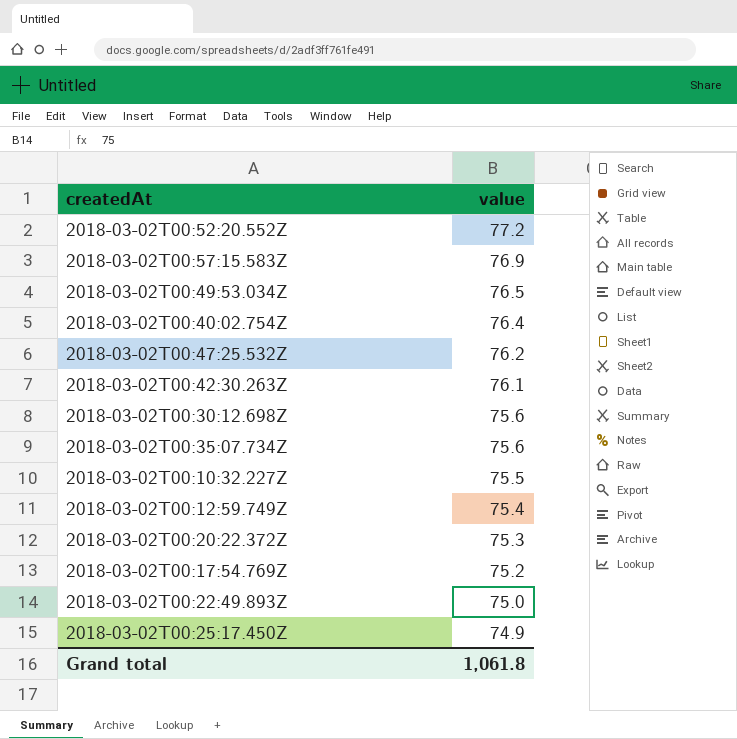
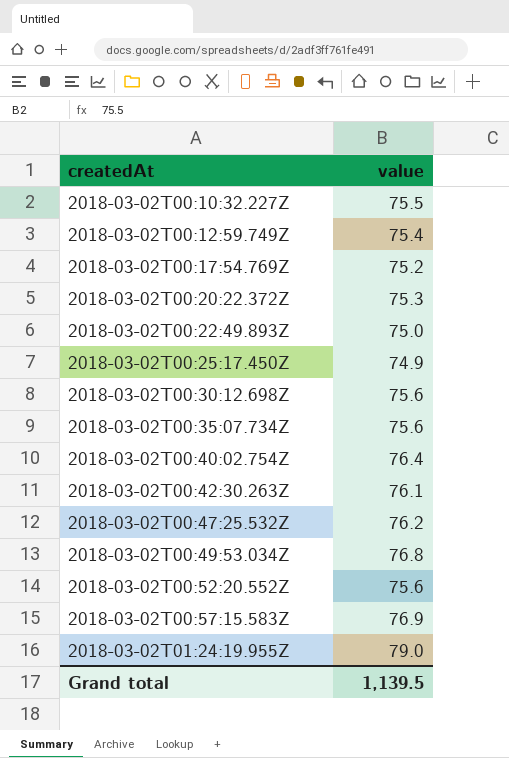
row order: value descending -> createdAt ascending
2018-03-02T00:49:53.034Z | value: 76.5 -> 76.8
2018-03-02T00:52:20.552Z | value: 77.2 -> 75.6
row 2018-03-02T01:24:19.955Z: none -> 79.0
Grand total | value: 1,061.8 -> 1,139.5

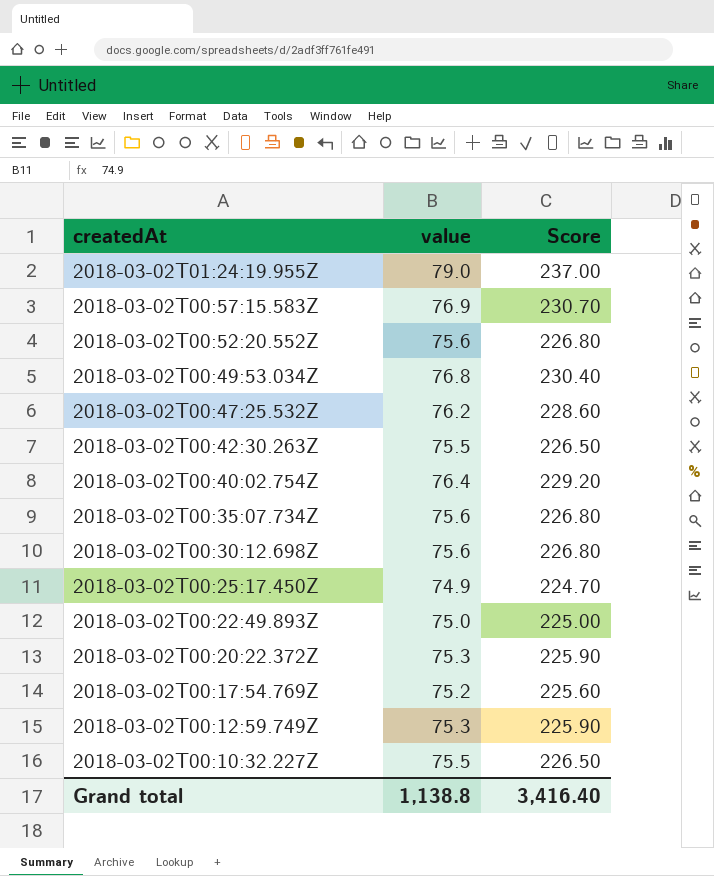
row order: createdAt ascending -> createdAt descending
column Score | formula: none -> [value] * 3
2018-03-02T00:42:30.263Z | value: 76.1 -> 75.5
2018-03-02T00:12:59.749Z | value: 75.4 -> 75.3
Grand total | value: 1,139.5 -> 1,138.8

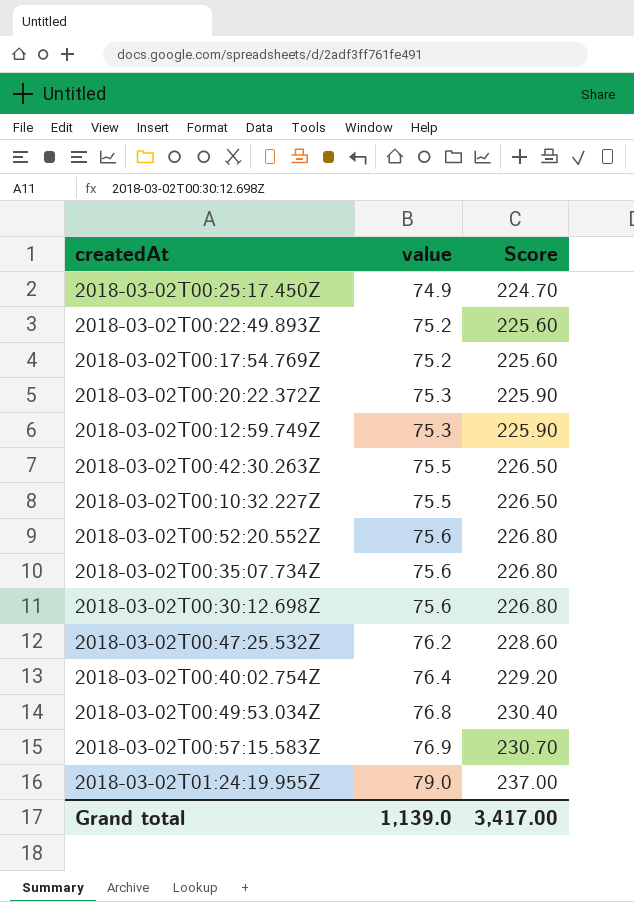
row order: createdAt descending -> value ascending
2018-03-02T00:22:49.893Z | value: 75.0 -> 75.2
2018-03-02T00:22:49.893Z | Score: 225.00 -> 225.60
Grand total | value: 1,138.8 -> 1,139.0
Grand total | Score: 3,416.40 -> 3,417.00

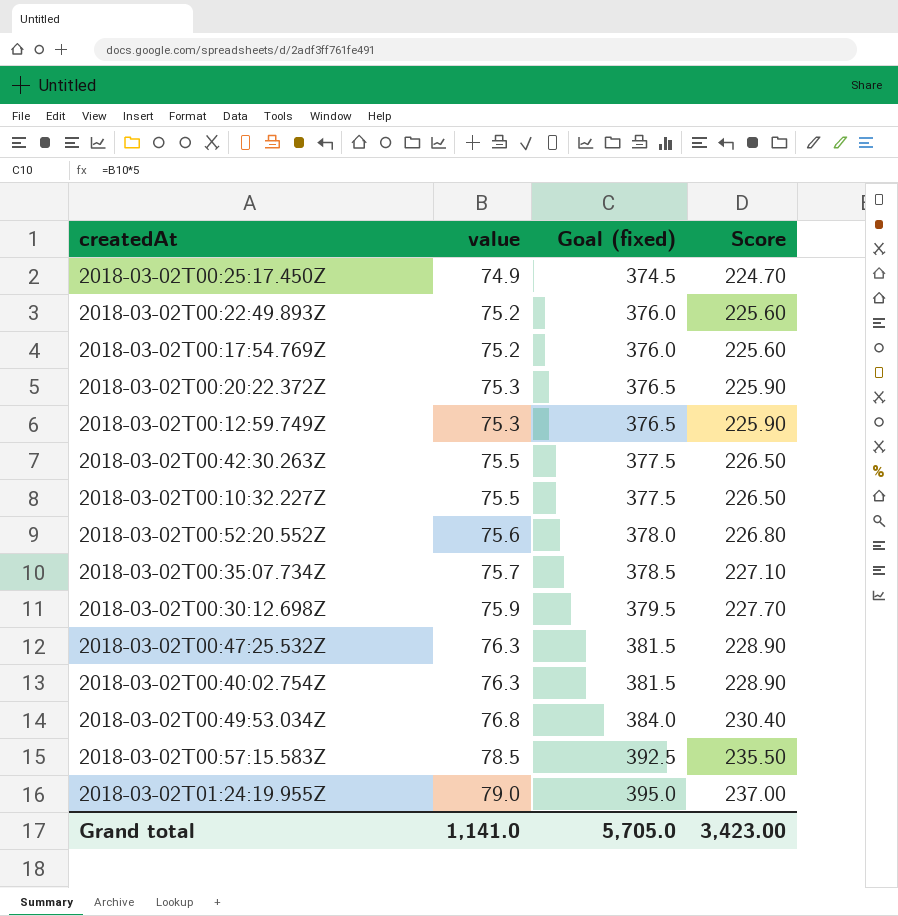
column Goal (fixed) | formula: none -> [value] * 5
2018-03-02T00:35:07.734Z | value: 75.6 -> 75.7
2018-03-02T00:35:07.734Z | Score: 226.80 -> 227.10
2018-03-02T00:30:12.698Z | value: 75.6 -> 75.9
2018-03-02T00:30:12.698Z | Score: 226.80 -> 227.70
2018-03-02T00:47:25.532Z | value: 76.2 -> 76.3
2018-03-02T00:47:25.532Z | Score: 228.60 -> 228.90
2018-03-02T00:40:02.754Z | value: 76.4 -> 76.3
2018-03-02T00:40:02.754Z | Score: 229.20 -> 228.90
2018-03-02T00:57:15.583Z | value: 76.9 -> 78.5
2018-03-02T00:57:15.583Z | Score: 230.70 -> 235.50
Grand total | value: 1,139.0 -> 1,141.0
Grand total | Score: 3,417.00 -> 3,423.00

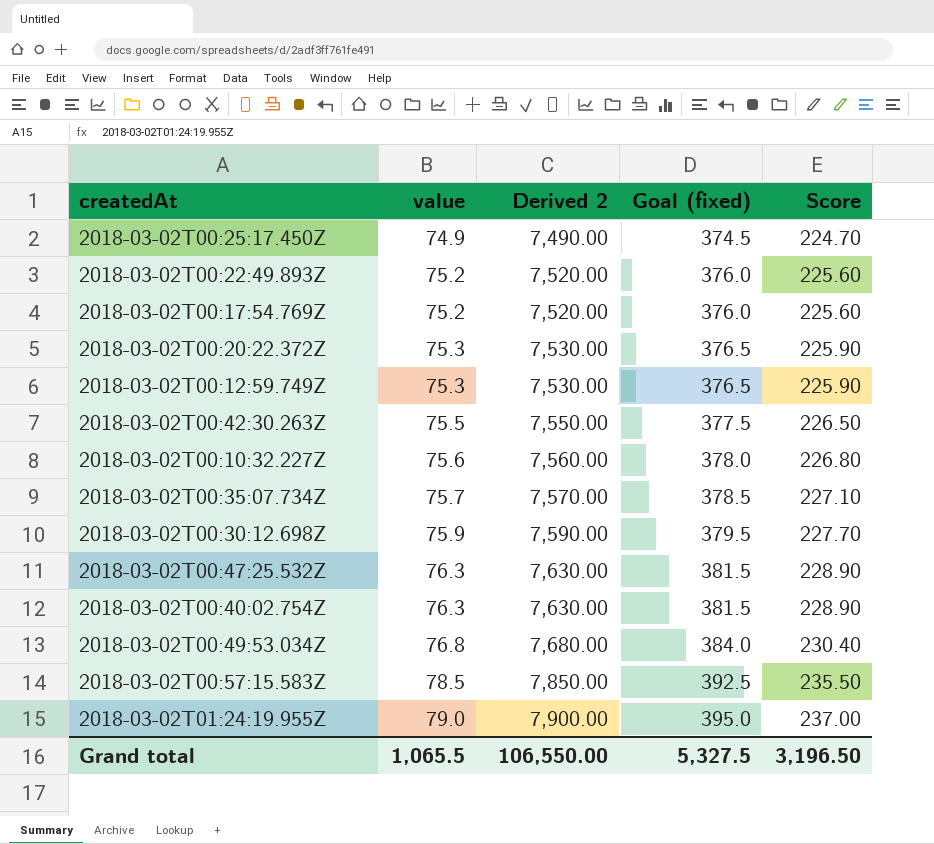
column Derived 2 | formula: none -> [value] * 100
row 2018-03-02T00:52:20.552Z: 75.6 | 378.0 | 226.80 -> none
2018-03-02T00:10:32.227Z | value: 75.5 -> 75.6
2018-03-02T00:10:32.227Z | Goal (fixed): 377.5 -> 378.0
2018-03-02T00:10:32.227Z | Score: 226.50 -> 226.80
Grand total | value: 1,141.0 -> 1,065.5
Grand total | Goal (fixed): 5,705.0 -> 5,327.5
Grand total | Score: 3,423.00 -> 3,196.50

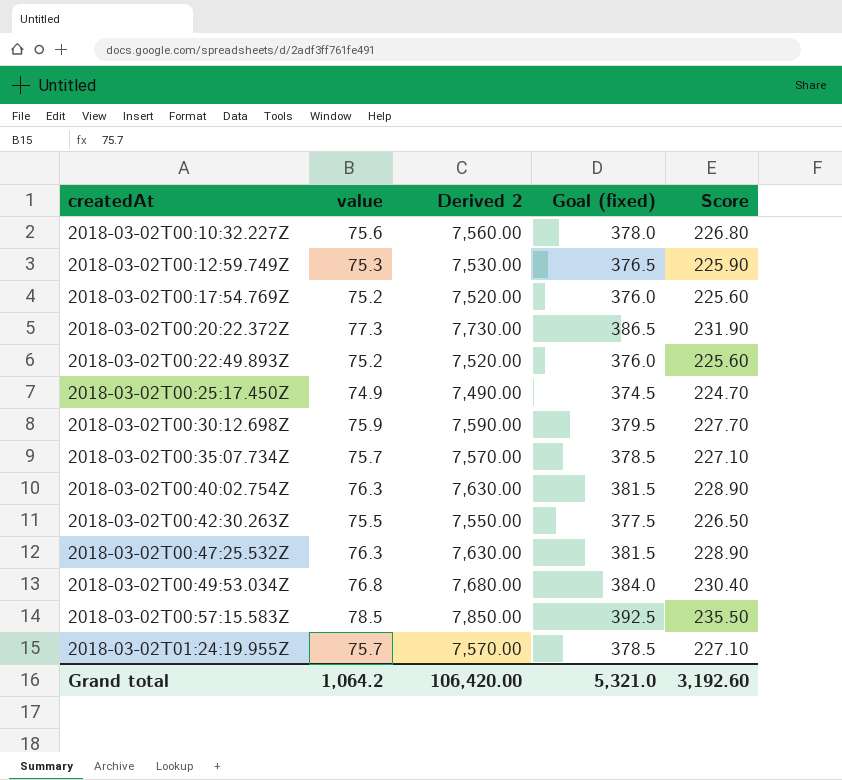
row order: value ascending -> createdAt ascending
2018-03-02T00:20:22.372Z | value: 75.3 -> 77.3
2018-03-02T00:20:22.372Z | Derived 2: 7,530.00 -> 7,730.00
2018-03-02T00:20:22.372Z | Goal (fixed): 376.5 -> 386.5
2018-03-02T00:20:22.372Z | Score: 225.90 -> 231.90
2018-03-02T01:24:19.955Z | value: 79.0 -> 75.7
2018-03-02T01:24:19.955Z | Derived 2: 7,900.00 -> 7,570.00
2018-03-02T01:24:19.955Z | Goal (fixed): 395.0 -> 378.5
2018-03-02T01:24:19.955Z | Score: 237.00 -> 227.10
Grand total | value: 1,065.5 -> 1,064.2
Grand total | Derived 2: 106,550.00 -> 106,420.00
Grand total | Goal (fixed): 5,327.5 -> 5,321.0
Grand total | Score: 3,196.50 -> 3,192.60

